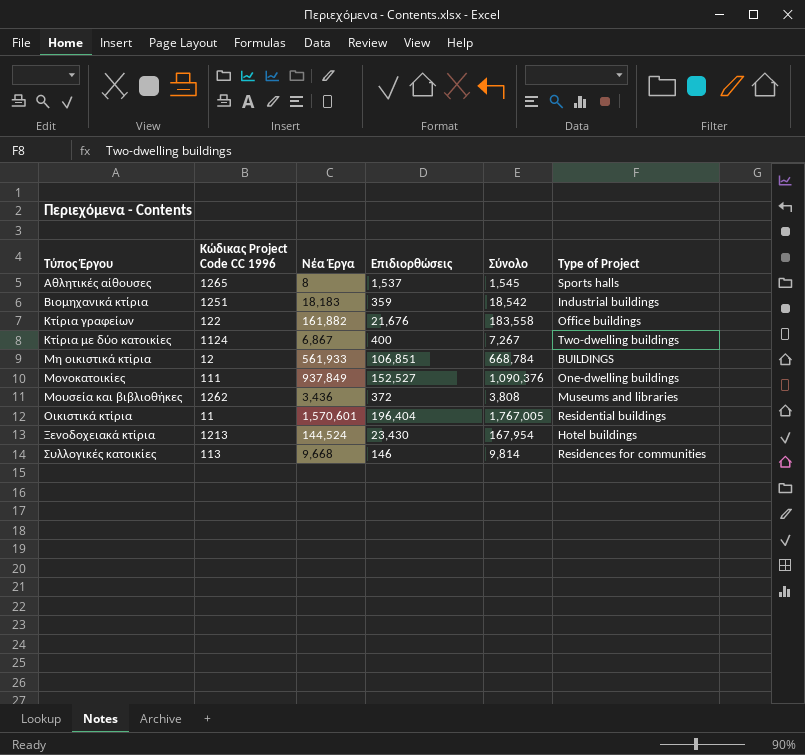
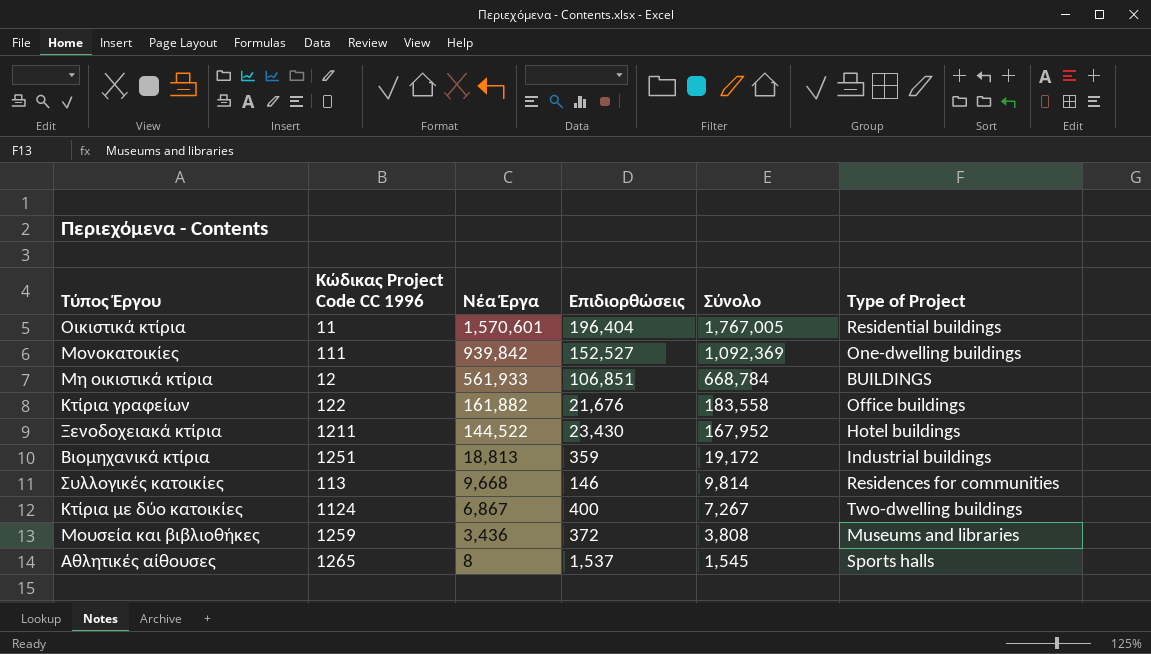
row order: Τύπος Έργου ascending -> Νέα Έργα descending
Mονοκατοικίες | Νέα Έργα: 937,849 -> 939,842
Mονοκατοικίες | Σύνολο: 1,090,376 -> 1,092,369
Ξενοδοχειακά κτίρια | Kώδικας Project Code CC 1996: 1213 -> 1211
Ξενοδοχειακά κτίρια | Νέα Έργα: 144,524 -> 144,522
Ξενοδοχειακά κτίρια | Σύνολο: 167,954 -> 167,952
Bιομηχανικά κτίρια | Νέα Έργα: 18,183 -> 18,813
Bιομηχανικά κτίρια | Σύνολο: 18,542 -> 19,172
Mουσεία και βιβλιοθήκες | Kώδικας Project Code CC 1996: 1262 -> 1259

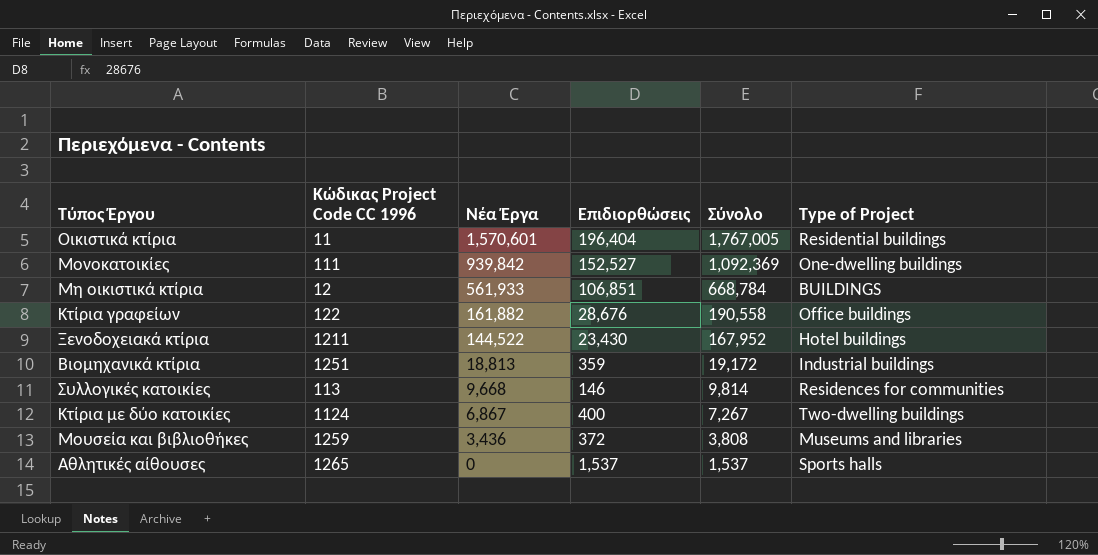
Kτίρια γραφείων | Επιδιορθώσεις: 21,676 -> 28,676
Kτίρια γραφείων | Σύνολο: 183,558 -> 190,558
Aθλητικές αίθουσες | Νέα Έργα: 8 -> 0
Aθλητικές αίθουσες | Σύνολο: 1,545 -> 1,537

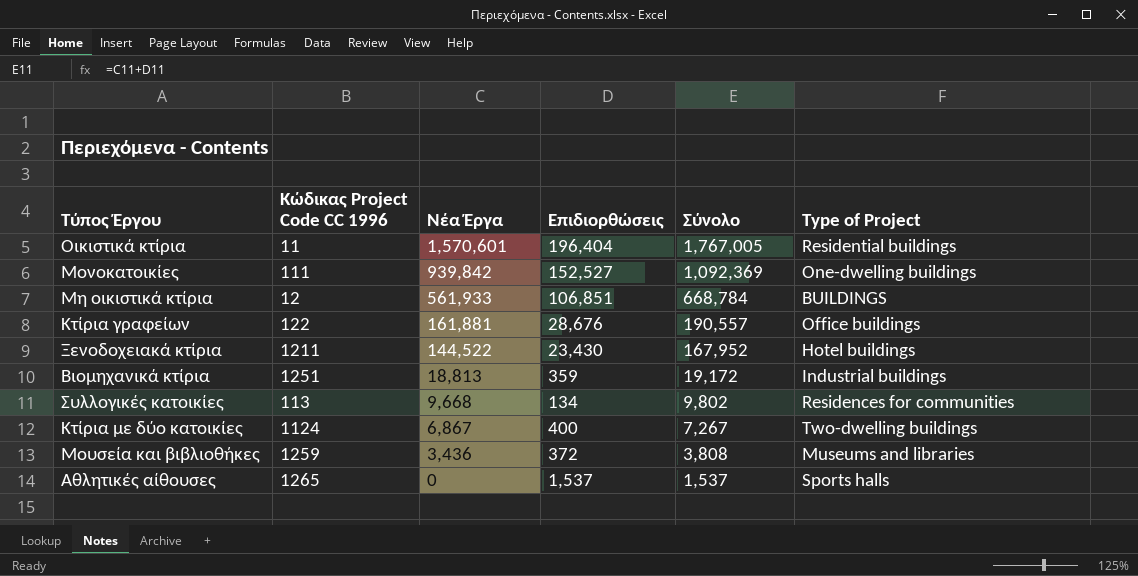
Kτίρια γραφείων | Νέα Έργα: 161,882 -> 161,881
Kτίρια γραφείων | Σύνολο: 190,558 -> 190,557
Συλλογικές κατοικίες | Επιδιορθώσεις: 146 -> 134
Συλλογικές κατοικίες | Σύνολο: 9,814 -> 9,802

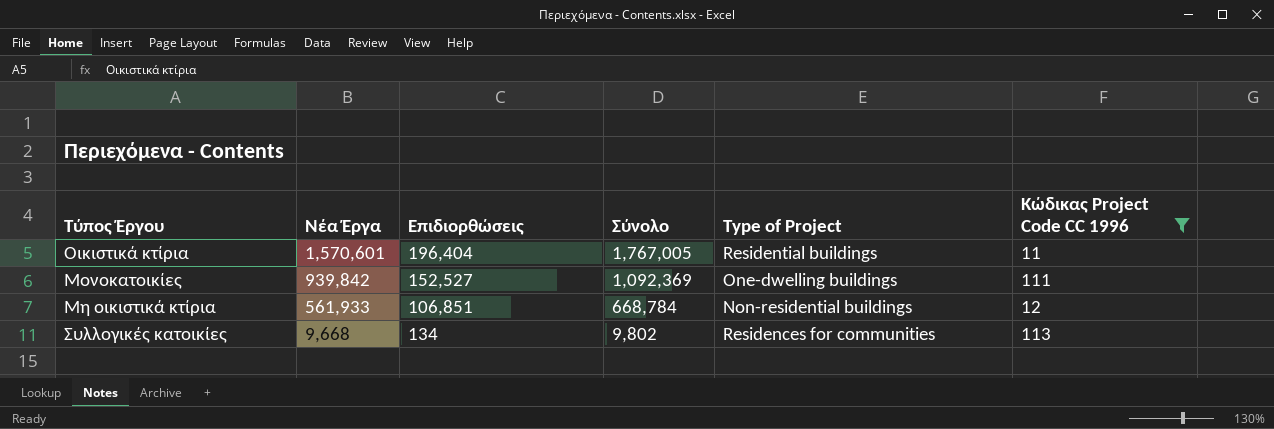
filter: none -> Kώδικας Project Code CC 1996 <= 113
column Kώδικας Project Code CC 1996 | position: 2 -> 6
Mη οικιστικά κτίρια | Type of Project: BUILDINGS -> Non-residential buildings

